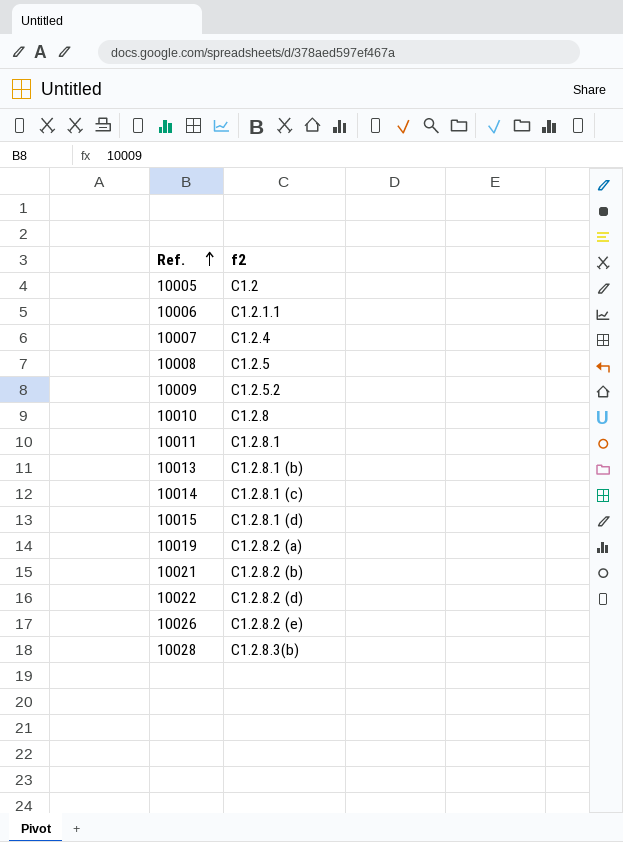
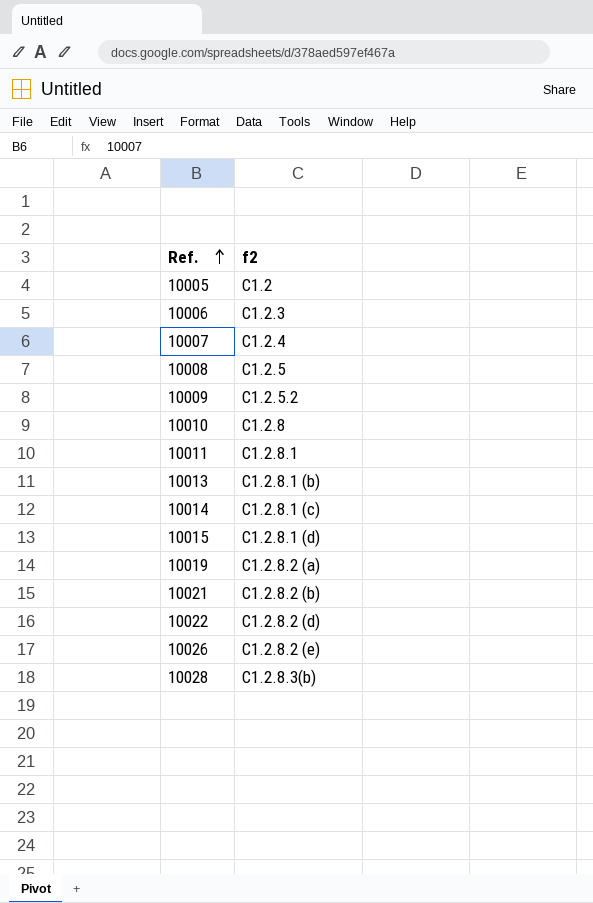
10006 | f2: C1.2.1.1 -> C1.2.3

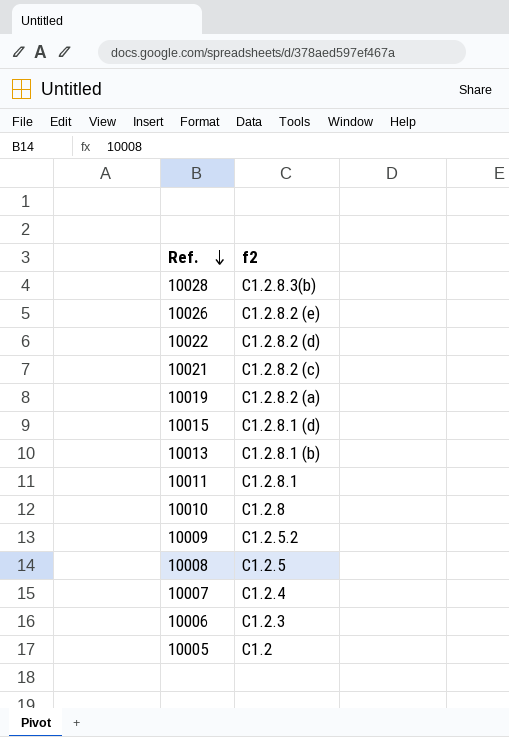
row order: Ref. ascending -> Ref. descending
row 10014: C1.2.8.1 (c) -> none
10021 | f2: C1.2.8.2 (b) -> C1.2.8.2 (c)

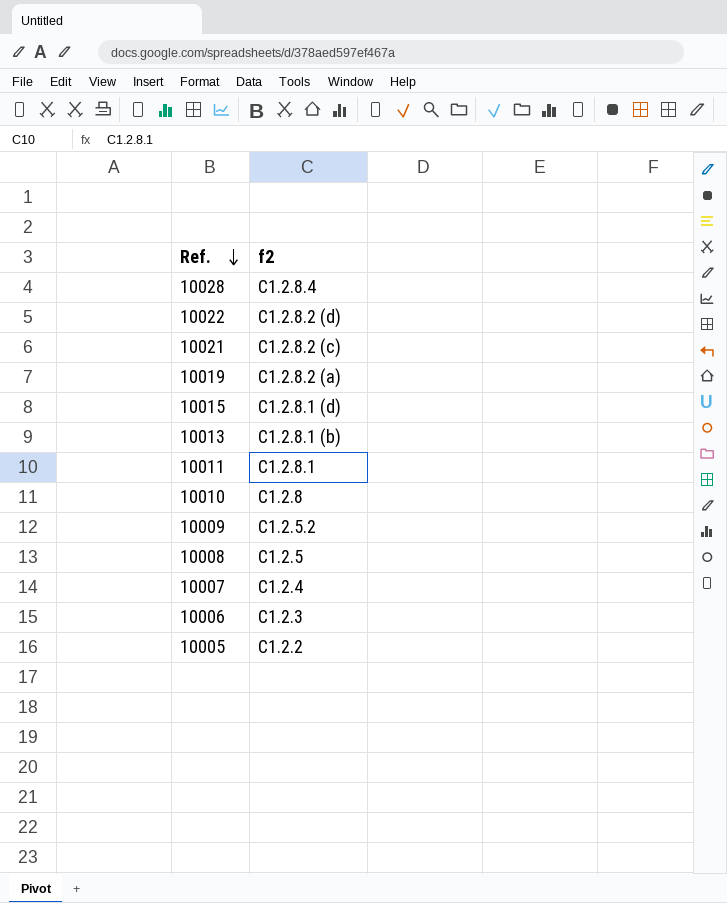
row 10026: C1.2.8.2 (e) -> none
10028 | f2: C1.2.8.3(b) -> C1.2.8.4
10005 | f2: C1.2 -> C1.2.2

